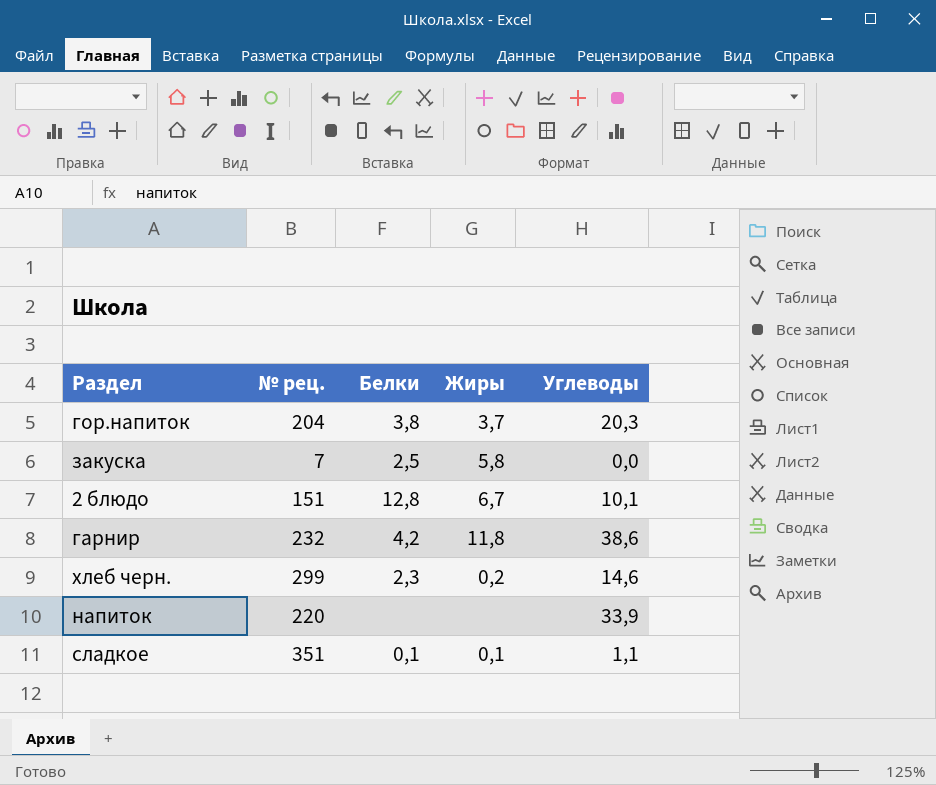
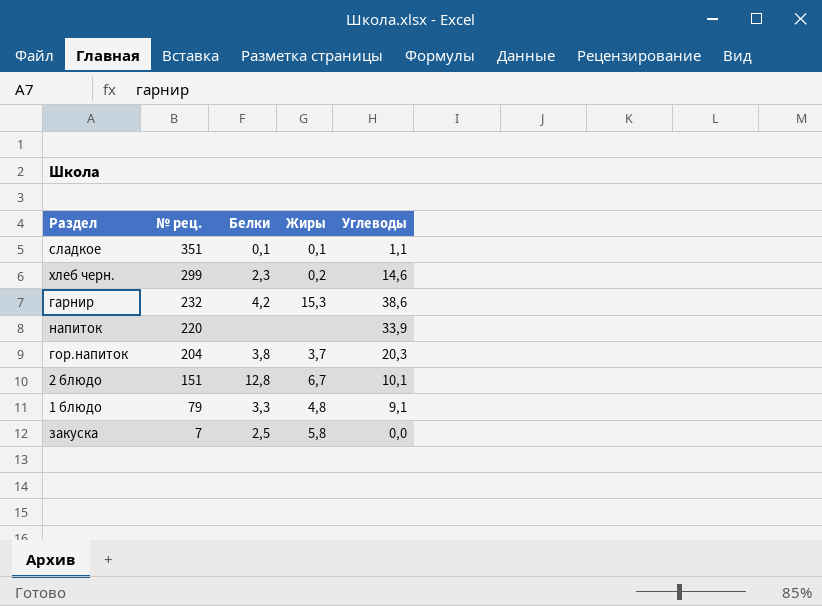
row order: none -> № рец. descending
гарнир | Жиры: 11,8 -> 15,3
row 1 блюдо: none -> 79 | 3,3 | 4,8 | 9,1

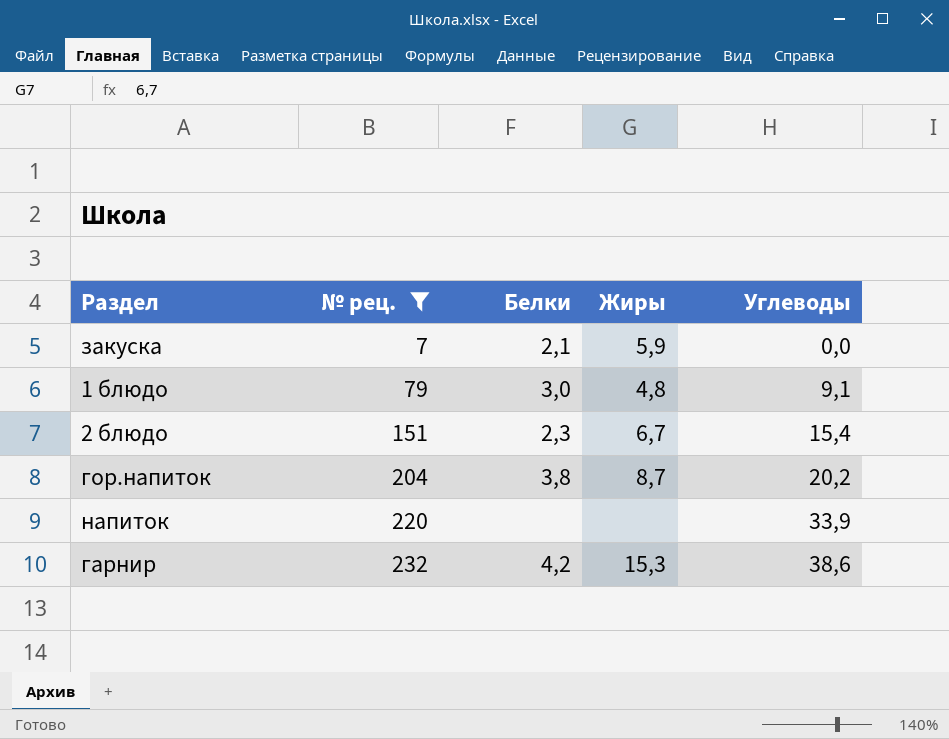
filter: none -> № рец. <= 232
row order: № рец. descending -> № рец. ascending
закуска | Белки: 2,5 -> 2,1
закуска | Жиры: 5,8 -> 5,9
1 блюдо | Белки: 3,3 -> 3,0
2 блюдо | Белки: 12,8 -> 2,3
2 блюдо | Углеводы: 10,1 -> 15,4
гор.напиток | Жиры: 3,7 -> 8,7
гор.напиток | Углеводы: 20,3 -> 20,2

